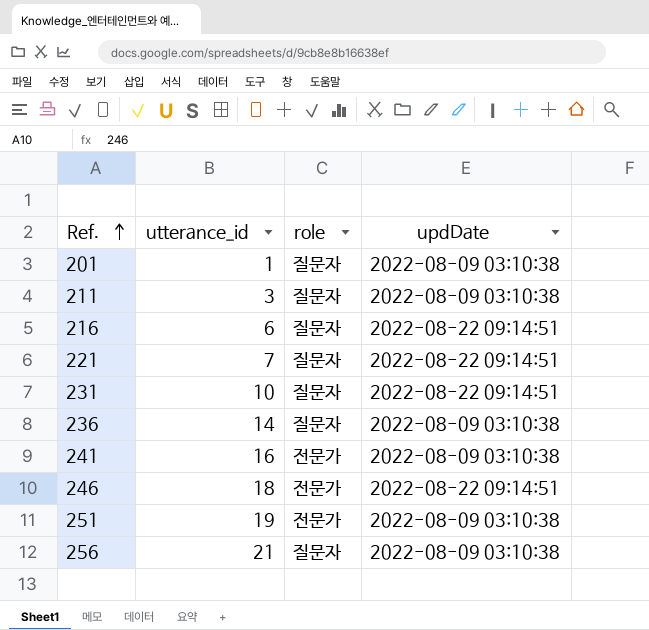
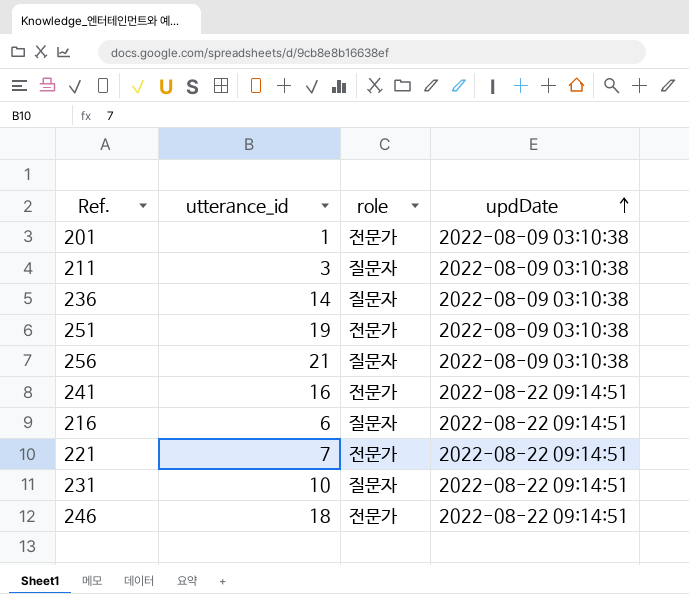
row order: Ref. ascending -> updDate ascending
201 | role: 질문자 -> 전문가
241 | updDate: 2022-08-09 03:10:38 -> 2022-08-22 09:14:51
221 | role: 질문자 -> 전문가

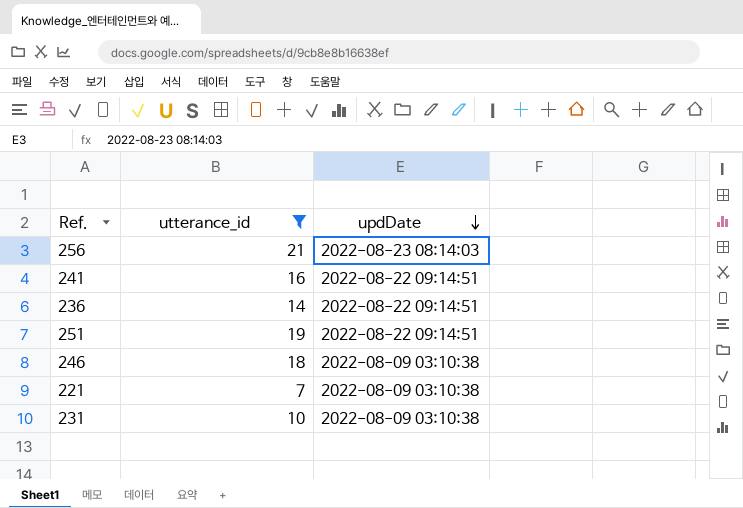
filter: none -> utterance_id >= 7
row order: updDate ascending -> updDate descending
column role | position: 3 -> none
256 | updDate: 2022-08-09 03:10:38 -> 2022-08-23 08:14:03
236 | updDate: 2022-08-09 03:10:38 -> 2022-08-22 09:14:51
251 | updDate: 2022-08-09 03:10:38 -> 2022-08-22 09:14:51
246 | updDate: 2022-08-22 09:14:51 -> 2022-08-09 03:10:38
221 | updDate: 2022-08-22 09:14:51 -> 2022-08-09 03:10:38
231 | updDate: 2022-08-22 09:14:51 -> 2022-08-09 03:10:38

